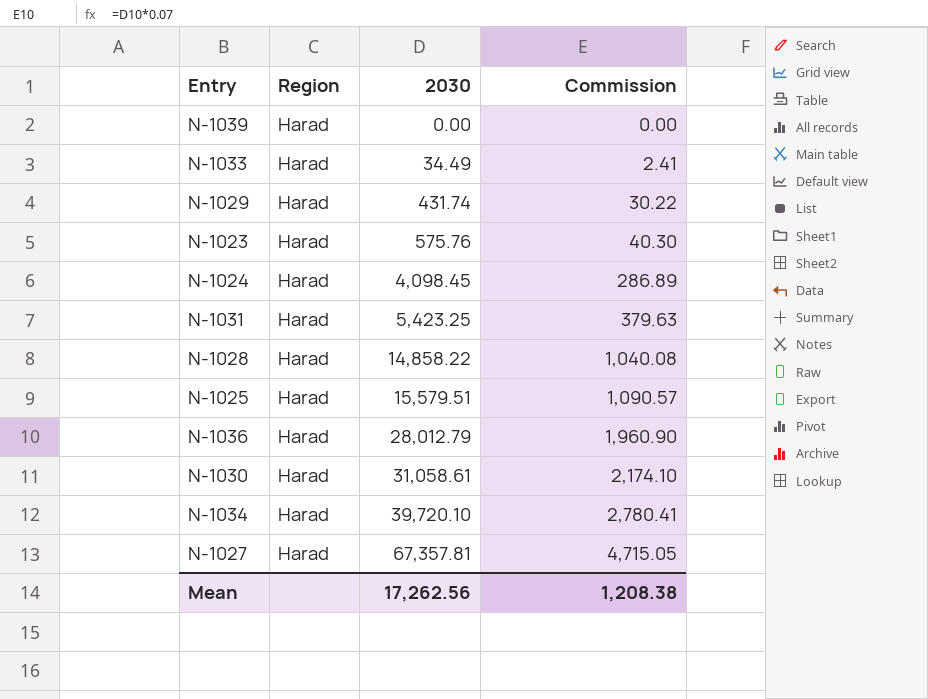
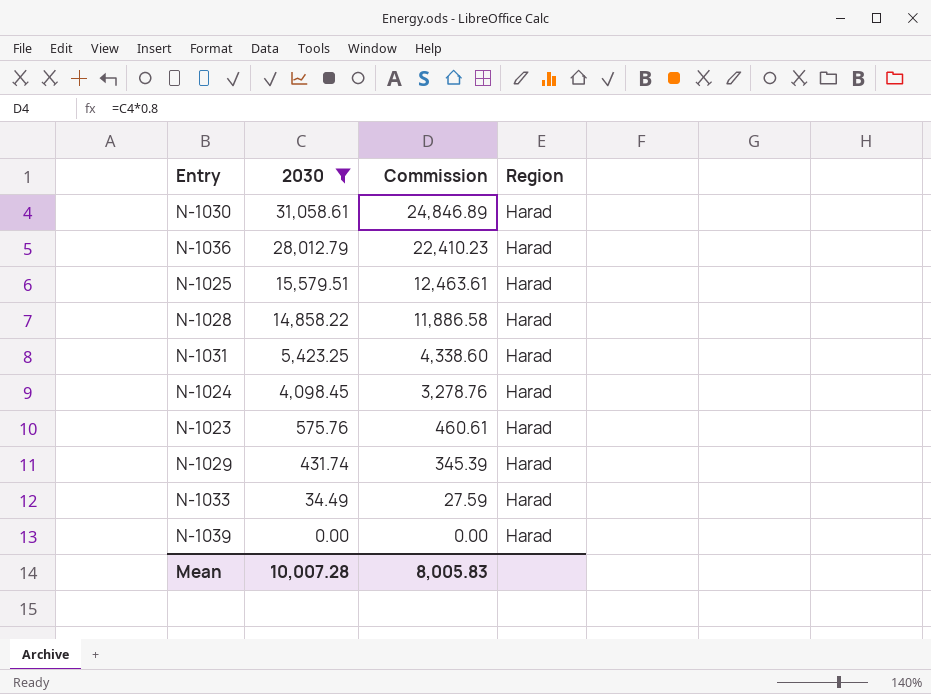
filter: none -> 2030 <= 31,058.61
row order: 2030 ascending -> 2030 descending
column Commission | formula: [2030] * 0.07 -> [2030] * 0.8
column Region | position: 2 -> 4
Mean | 2030: 17,262.56 -> 10,007.28
Mean | Commission: 1,208.38 -> 8,005.83

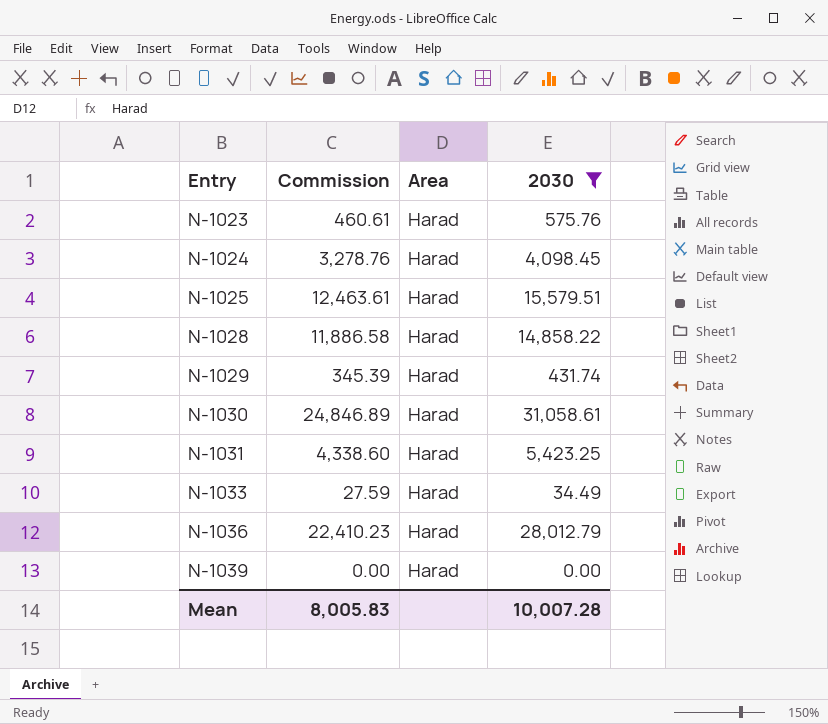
row order: 2030 descending -> Entry ascending
column name: Region -> Area
column 2030 | position: 2 -> 4

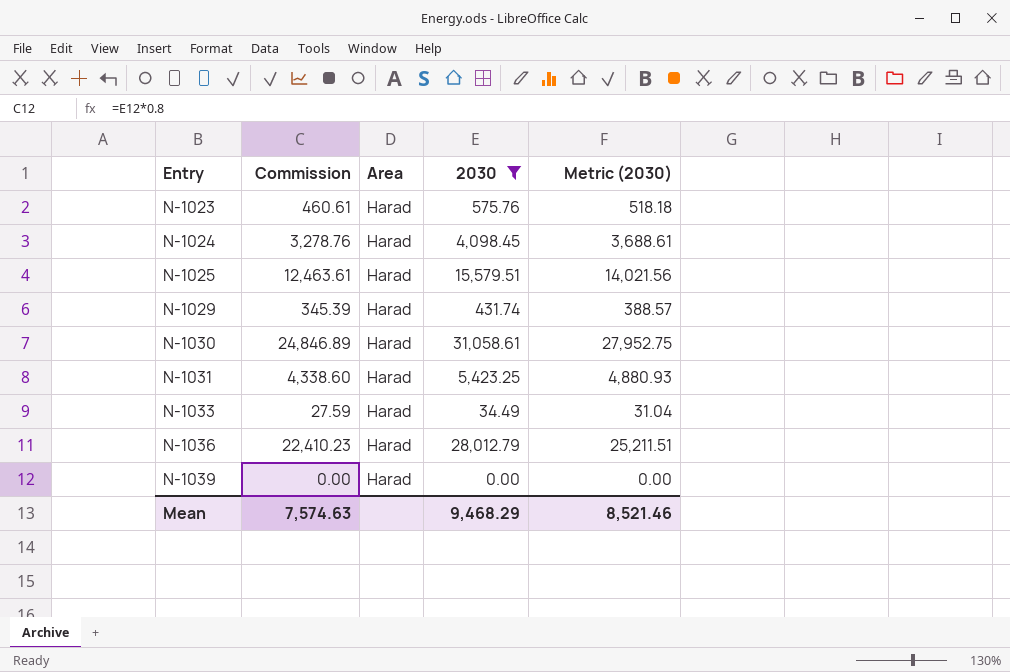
column Metric (2030) | formula: none -> [2030] * 0.9
row N-1028: 11,886.58 | Harad | 14,858.22 -> none
Mean | Commission: 8,005.83 -> 7,574.63
Mean | 2030: 10,007.28 -> 9,468.29

